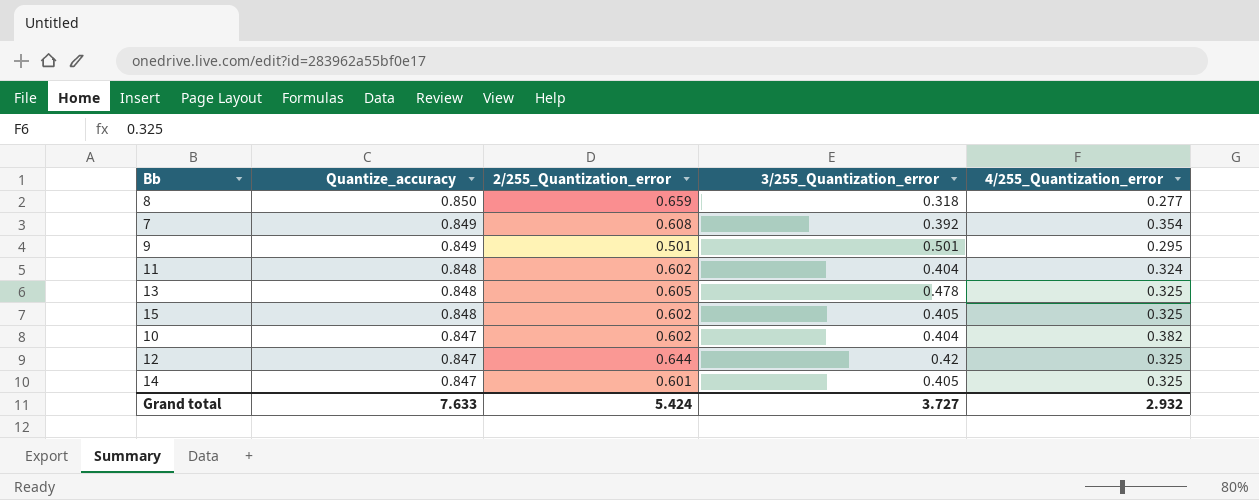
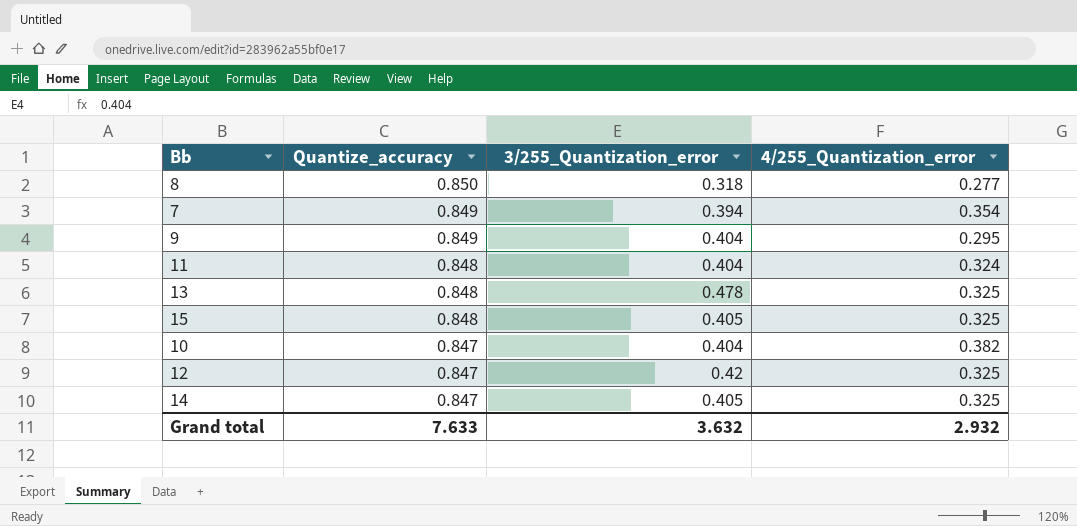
column 2/255_Quantization_error | position: 3 -> none
7 | 3/255_Quantization_error: 0.392 -> 0.394
9 | 3/255_Quantization_error: 0.501 -> 0.404
Grand total | 3/255_Quantization_error: 3.727 -> 3.632

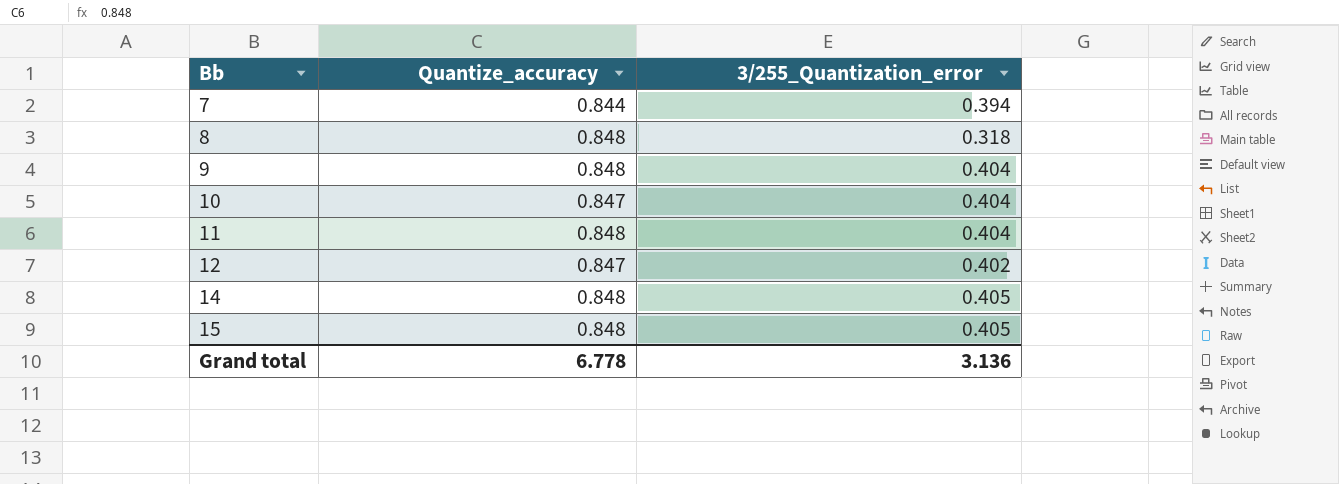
row order: Quantize_accuracy descending -> Bb ascending
column 4/255_Quantization_error | position: 4 -> none
row 13: 0.848 | 0.478 | 0.325 -> none
7 | Quantize_accuracy: 0.849 -> 0.844
8 | Quantize_accuracy: 0.850 -> 0.848
9 | Quantize_accuracy: 0.849 -> 0.848
12 | 3/255_Quantization_error: 0.42 -> 0.402
14 | Quantize_accuracy: 0.847 -> 0.848
Grand total | Quantize_accuracy: 7.633 -> 6.778
Grand total | 3/255_Quantization_error: 3.632 -> 3.136

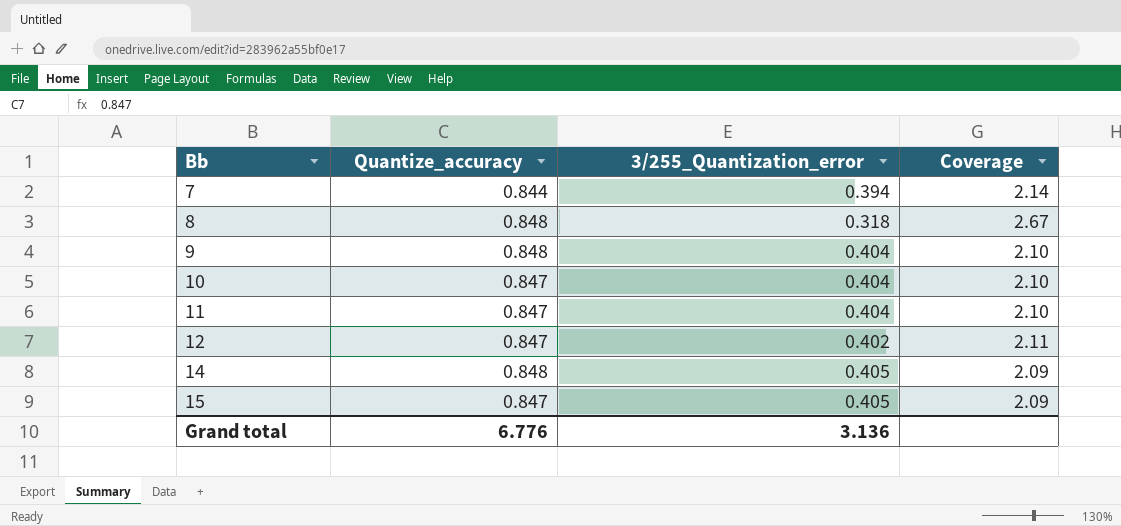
column Coverage | formula: none -> [Quantize_accuracy] / [3/255_Quantization_error]
11 | Quantize_accuracy: 0.848 -> 0.847
15 | Quantize_accuracy: 0.848 -> 0.847
Grand total | Quantize_accuracy: 6.778 -> 6.776

